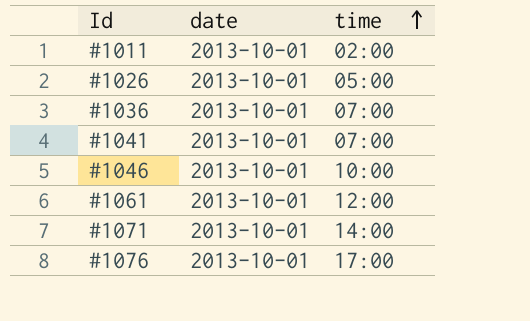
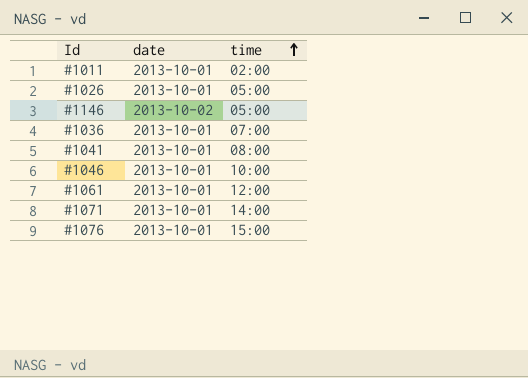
row #1146: none -> 2013-10-02 | 05:00
#1041 | time: 07:00 -> 08:00
#1076 | time: 17:00 -> 15:00

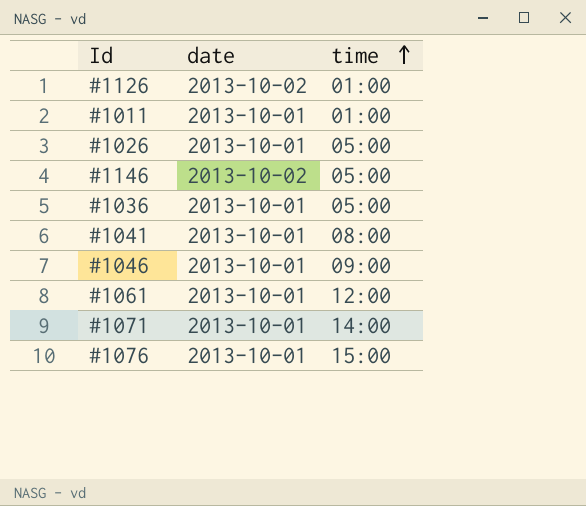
row #1126: none -> 2013-10-02 | 01:00
#1011 | time: 02:00 -> 01:00
#1036 | time: 07:00 -> 05:00
#1046 | time: 10:00 -> 09:00

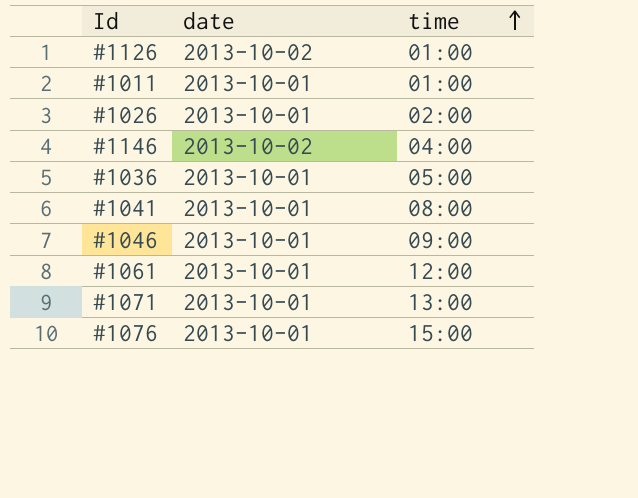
#1026 | time: 05:00 -> 02:00
#1146 | time: 05:00 -> 04:00
#1071 | time: 14:00 -> 13:00

